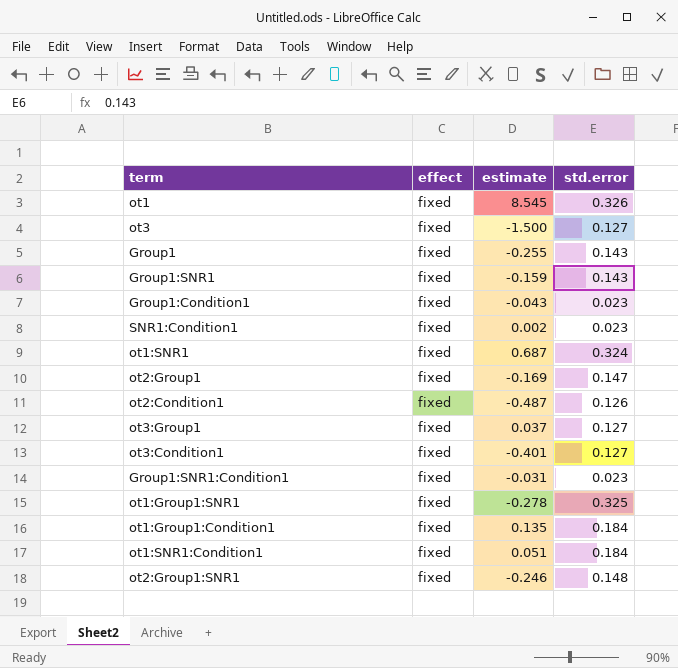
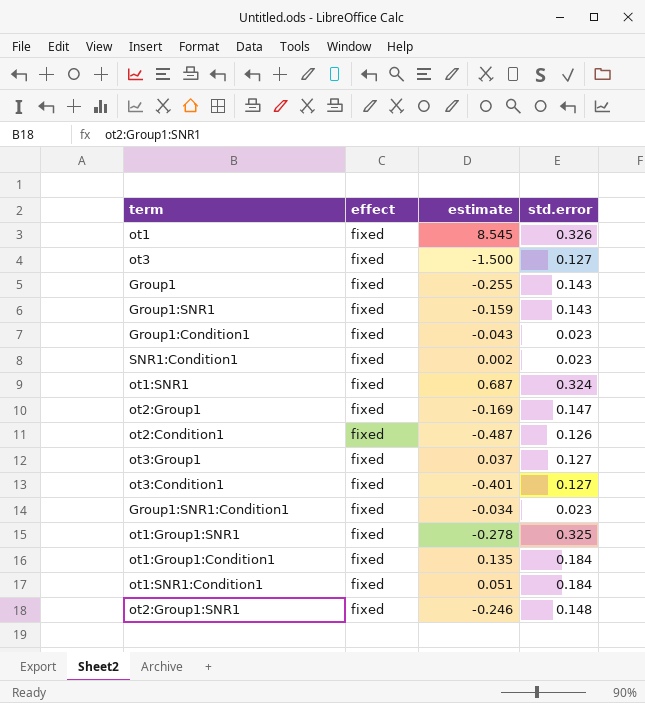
Group1:SNR1:Condition1 | estimate: -0.031 -> -0.034

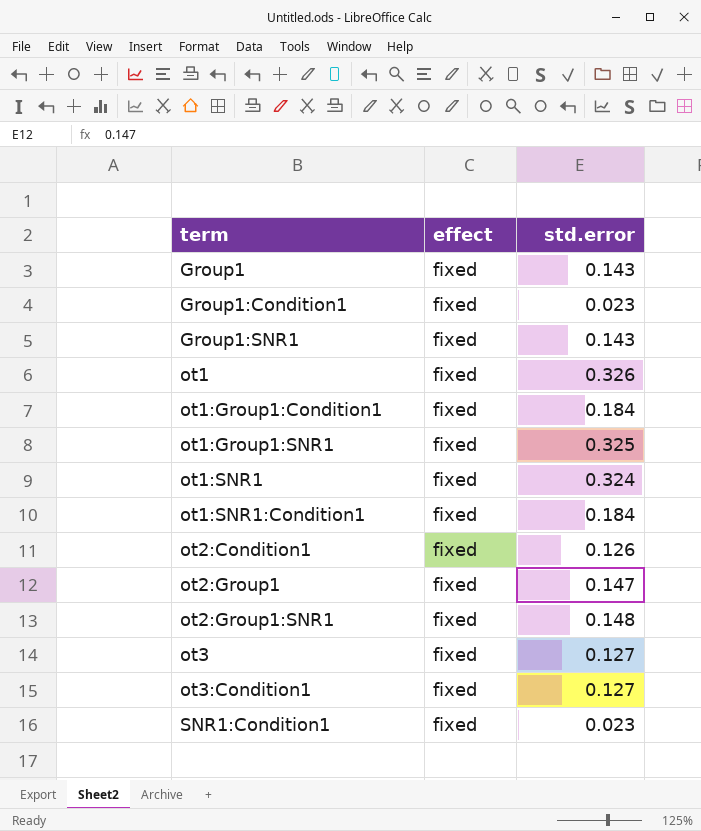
row order: none -> term ascending
column estimate | position: 3 -> none
row ot3:Group1: fixed | 0.037 | 0.127 -> none
row Group1:SNR1:Condition1: fixed | -0.034 | 0.023 -> none

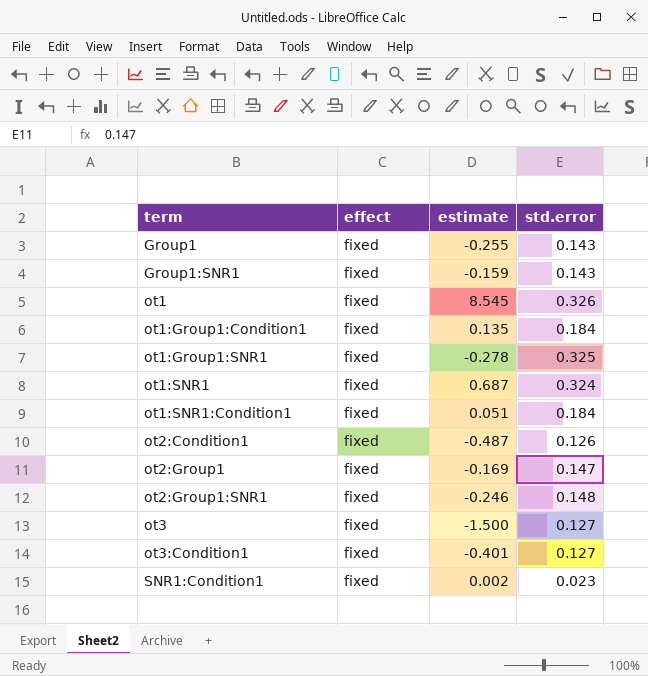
column estimate | position: none -> 3
row Group1:Condition1: fixed | 0.023 -> none

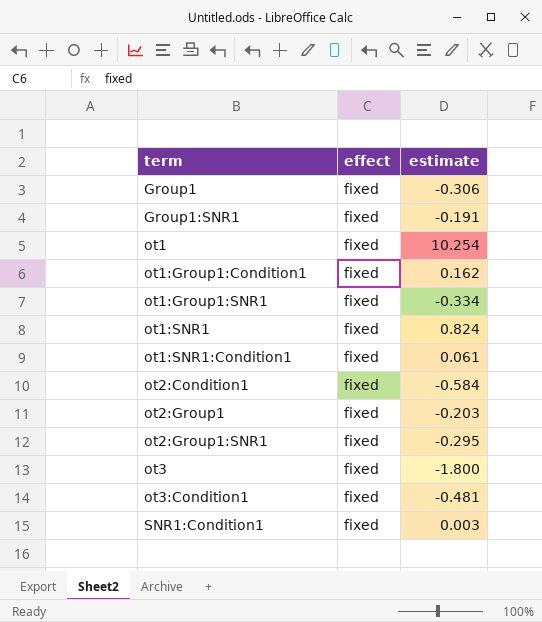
column std.error | position: 4 -> none
Group1 | estimate: -0.255 -> -0.306
Group1:SNR1 | estimate: -0.159 -> -0.191
ot1 | estimate: 8.545 -> 10.254
ot1:Group1:Condition1 | estimate: 0.135 -> 0.162
ot1:Group1:SNR1 | estimate: -0.278 -> -0.334
ot1:SNR1 | estimate: 0.687 -> 0.824
ot1:SNR1:Condition1 | estimate: 0.051 -> 0.061
ot2:Condition1 | estimate: -0.487 -> -0.584
ot2:Group1 | estimate: -0.169 -> -0.203
ot2:Group1:SNR1 | estimate: -0.246 -> -0.295
ot3 | estimate: -1.500 -> -1.800
ot3:Condition1 | estimate: -0.401 -> -0.481
SNR1:Condition1 | estimate: 0.002 -> 0.003

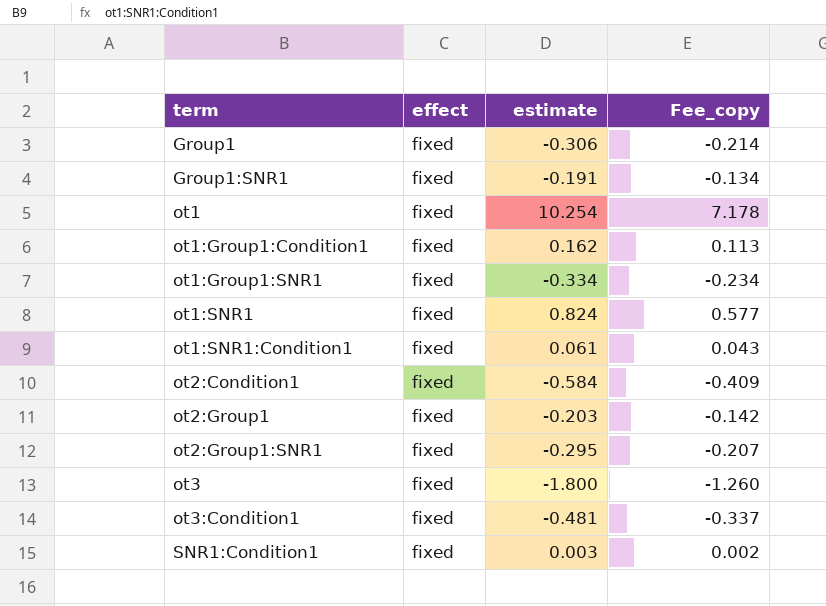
column Fee_copy | formula: none -> [estimate] * 0.7

